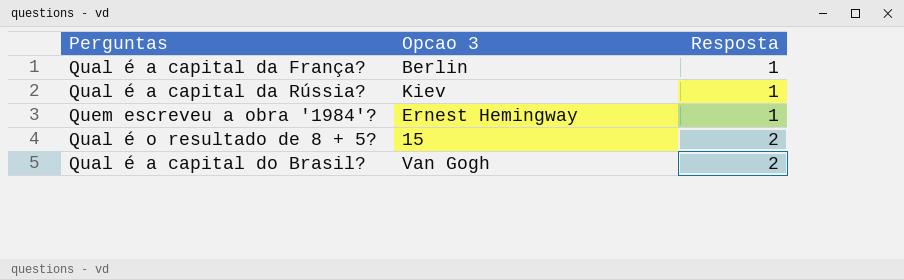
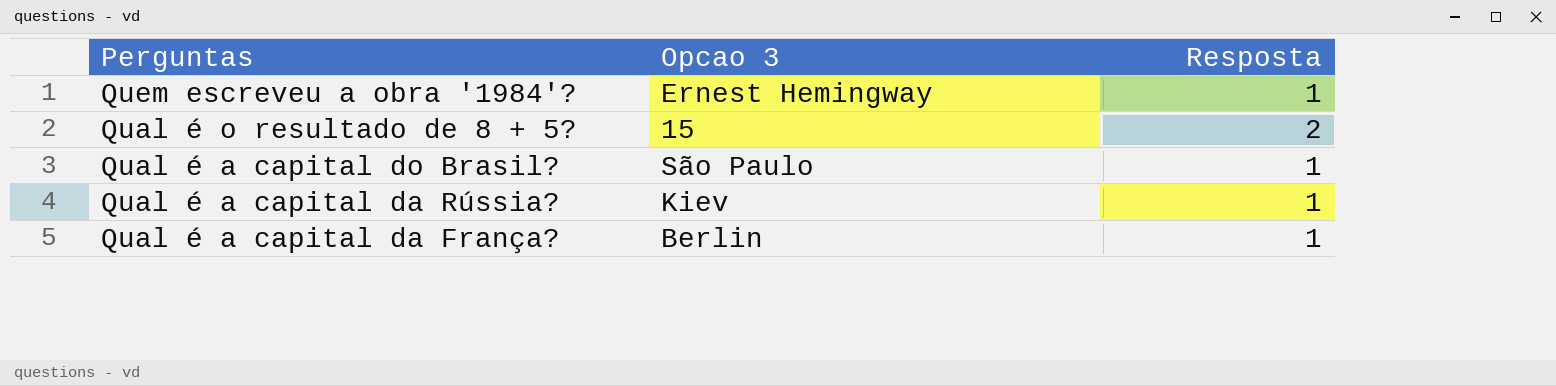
row order: Resposta ascending -> Perguntas descending
Qual é a capital do Brasil? | Opcao 3: Van Gogh -> São Paulo
Qual é a capital do Brasil? | Resposta: 2 -> 1

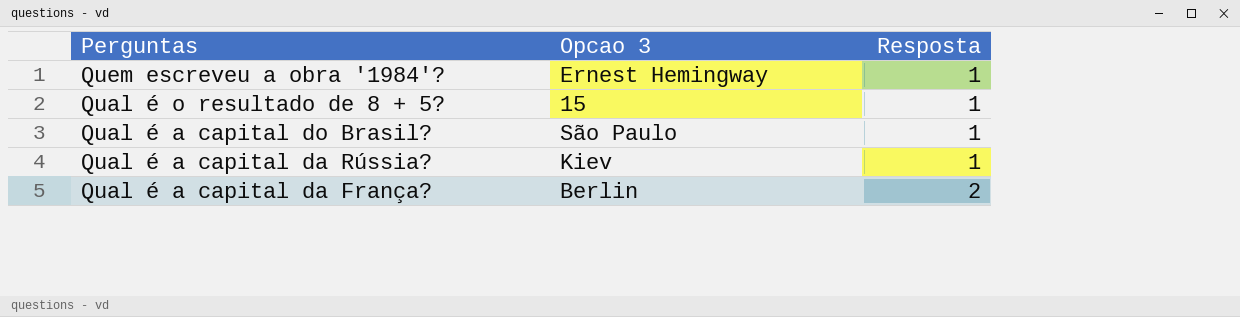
Qual é o resultado de 8 + 5? | Resposta: 2 -> 1
Qual é a capital da França? | Resposta: 1 -> 2

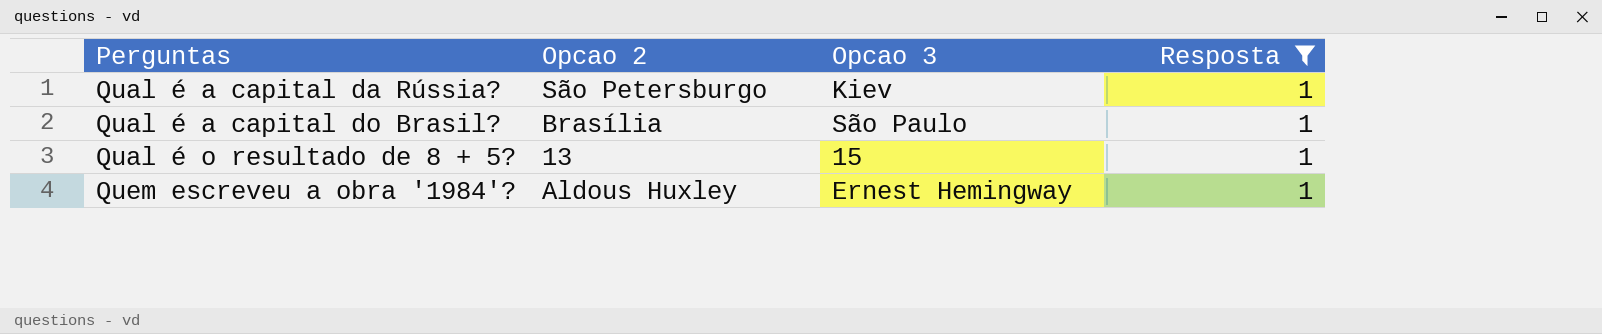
filter: none -> Resposta = 1
row order: Perguntas descending -> Perguntas ascending
column Opcao 2 | position: none -> 2

